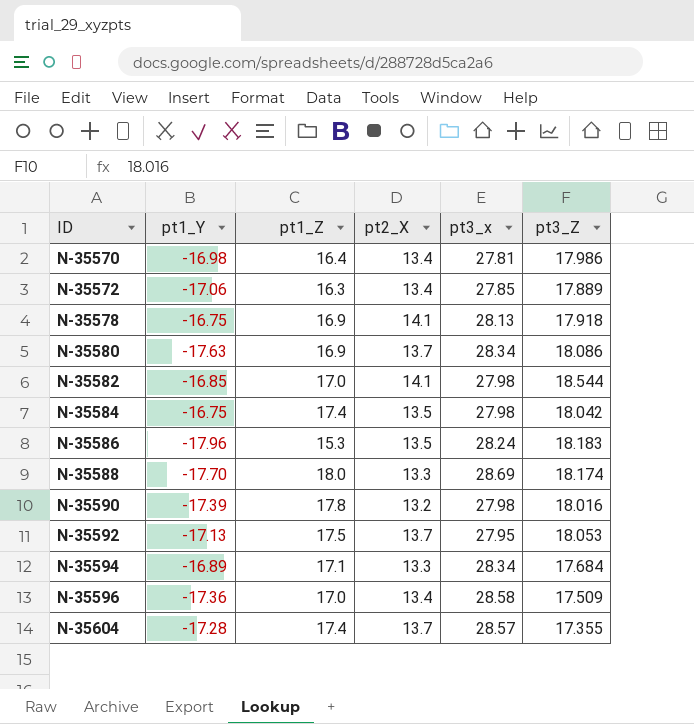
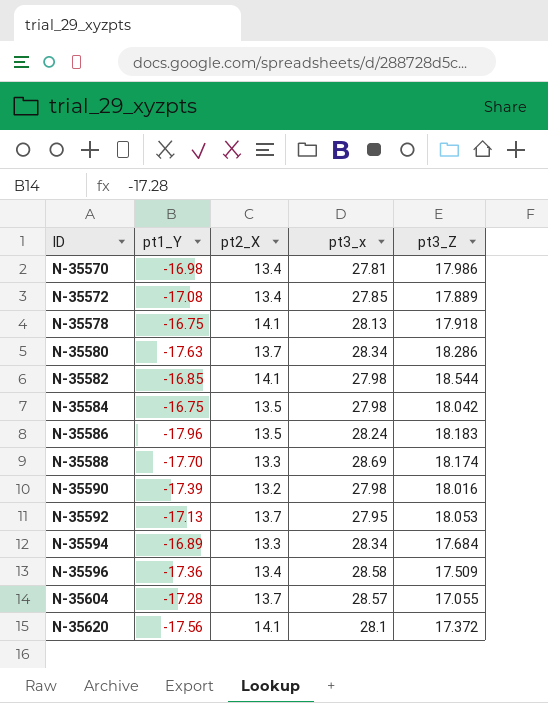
column pt1_Z | position: 3 -> none
N-35572 | pt1_Y: -17.06 -> -17.08
N-35580 | pt3_Z: 18.086 -> 18.286
N-35604 | pt3_Z: 17.355 -> 17.055
row N-35620: none -> -17.56 | 14.1 | 28.1 | 17.372

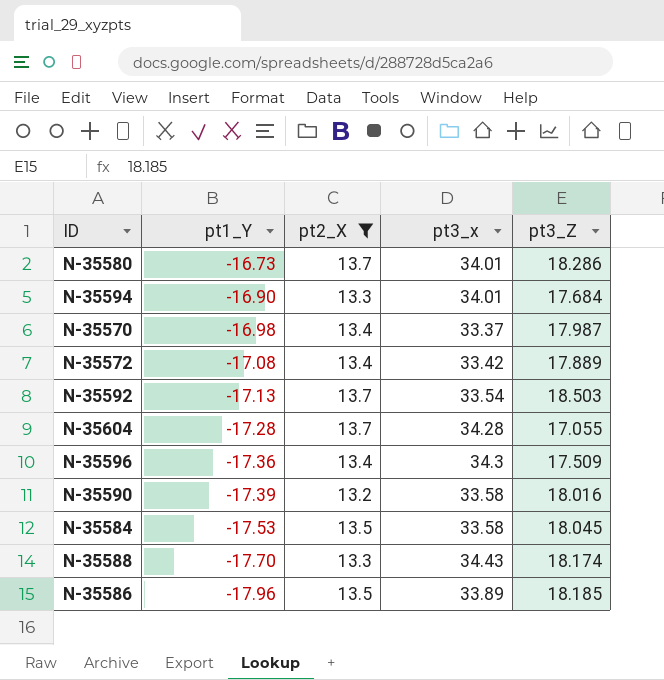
filter: none -> pt2_X != 14.1
row order: ID ascending -> pt1_Y descending
N-35580 | pt1_Y: -17.63 -> -16.73
N-35580 | pt3_x: 28.34 -> 34.01
N-35594 | pt1_Y: -16.89 -> -16.90
N-35594 | pt3_x: 28.34 -> 34.01
N-35570 | pt3_x: 27.81 -> 33.37
N-35570 | pt3_Z: 17.986 -> 17.987
N-35572 | pt3_x: 27.85 -> 33.42
N-35592 | pt3_x: 27.95 -> 33.54
N-35592 | pt3_Z: 18.053 -> 18.503
N-35604 | pt3_x: 28.57 -> 34.28
N-35596 | pt3_x: 28.58 -> 34.3
N-35590 | pt3_x: 27.98 -> 33.58
N-35584 | pt1_Y: -16.75 -> -17.53
N-35584 | pt3_x: 27.98 -> 33.58
N-35584 | pt3_Z: 18.042 -> 18.045
N-35588 | pt3_x: 28.69 -> 34.43
N-35586 | pt3_x: 28.24 -> 33.89
N-35586 | pt3_Z: 18.183 -> 18.185

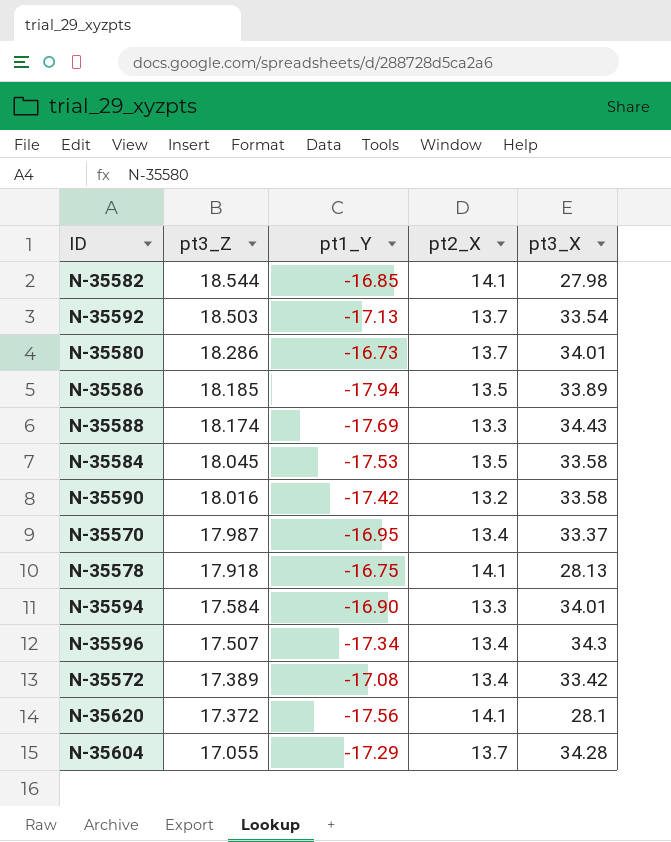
filter: pt2_X != 14.1 -> none
row order: pt1_Y descending -> pt3_Z descending
column pt3_Z | position: 5 -> 2
column name: pt3_x -> pt3_X
N-35586 | pt1_Y: -17.96 -> -17.94
N-35588 | pt1_Y: -17.70 -> -17.69
N-35590 | pt1_Y: -17.39 -> -17.42
N-35570 | pt1_Y: -16.98 -> -16.95
N-35594 | pt3_Z: 17.684 -> 17.584
N-35596 | pt3_Z: 17.509 -> 17.507
N-35596 | pt1_Y: -17.36 -> -17.34
N-35572 | pt3_Z: 17.889 -> 17.389
N-35604 | pt1_Y: -17.28 -> -17.29

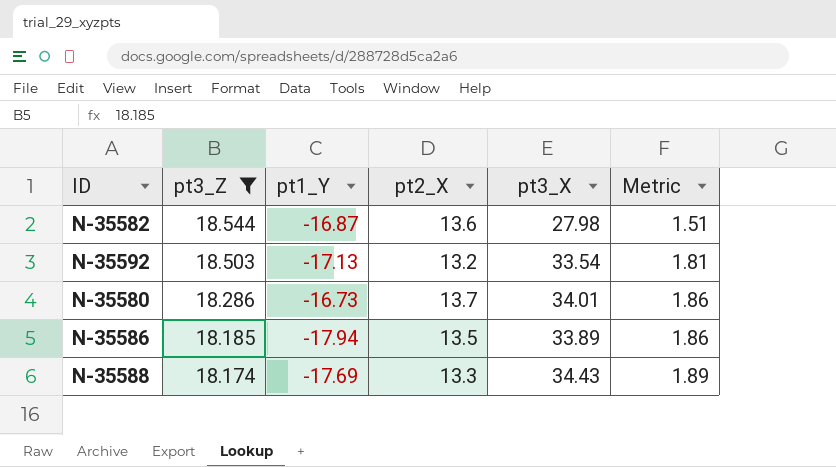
filter: none -> pt3_Z >= 18.174
column Metric | formula: none -> [pt3_X] / [pt3_Z]
N-35582 | pt1_Y: -16.85 -> -16.87
N-35582 | pt2_X: 14.1 -> 13.6
N-35592 | pt2_X: 13.7 -> 13.2

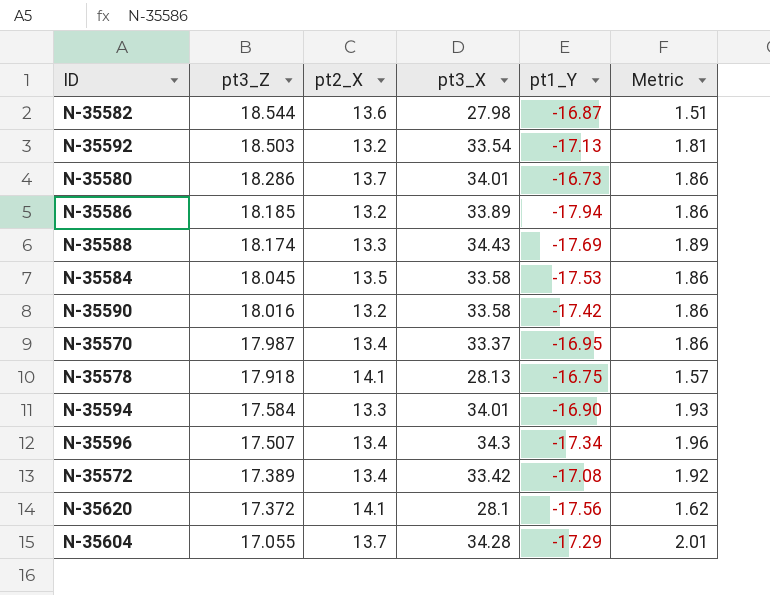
filter: pt3_Z >= 18.174 -> none
column pt1_Y | position: 3 -> 5
N-35586 | pt2_X: 13.5 -> 13.2

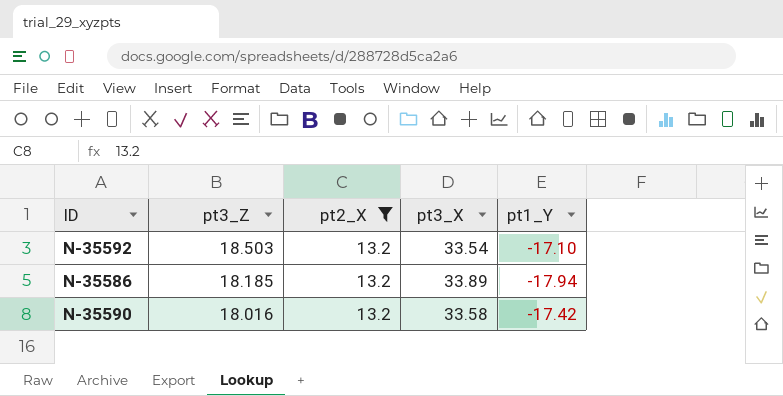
filter: none -> pt2_X = 13.2
column Metric | formula: [pt3_X] / [pt3_Z] -> none
N-35592 | pt1_Y: -17.13 -> -17.10

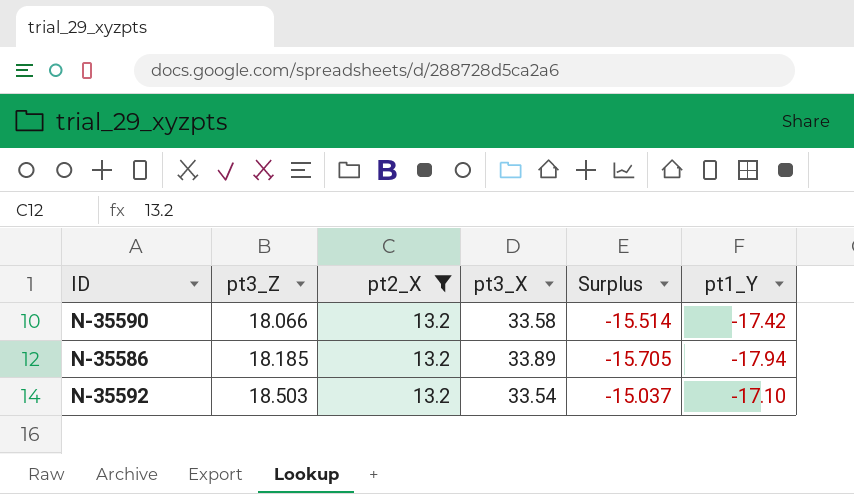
row order: pt3_Z descending -> pt3_Z ascending
column Surplus | formula: none -> [pt3_Z] - [pt3_X]
N-35590 | pt3_Z: 18.016 -> 18.066

